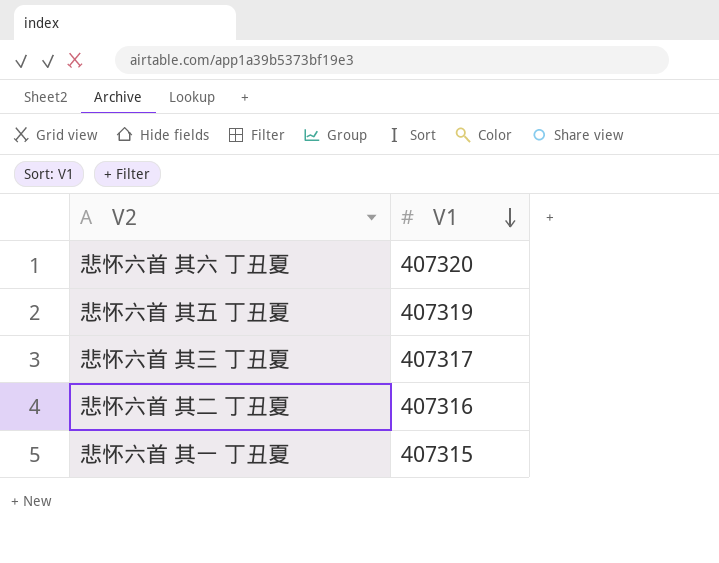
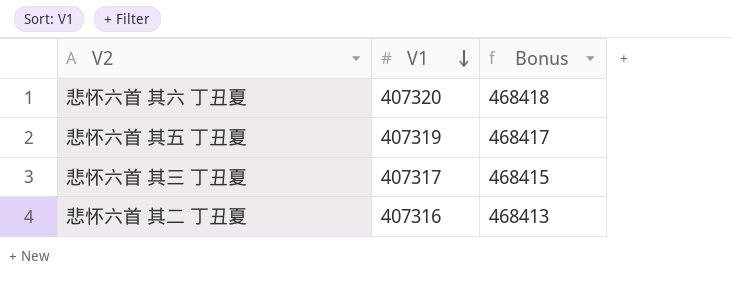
column Bonus | formula: none -> [V1] * 1.15
row 悲怀六首 其一 丁丑夏: 407315 -> none

